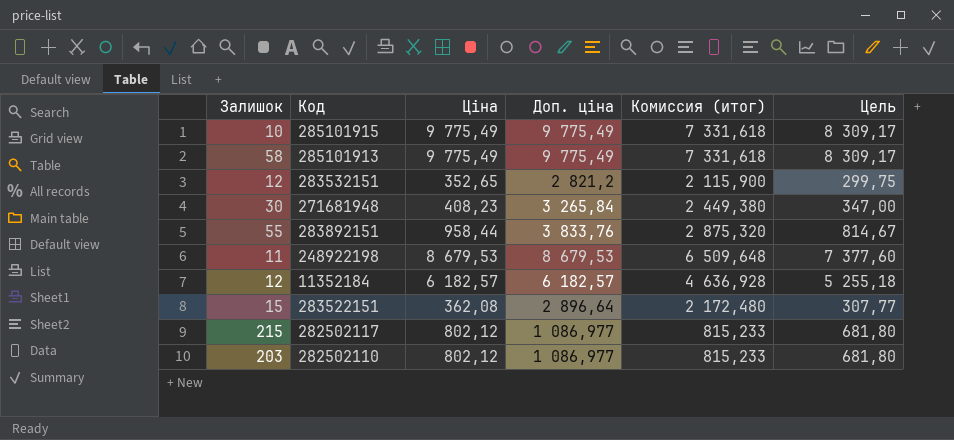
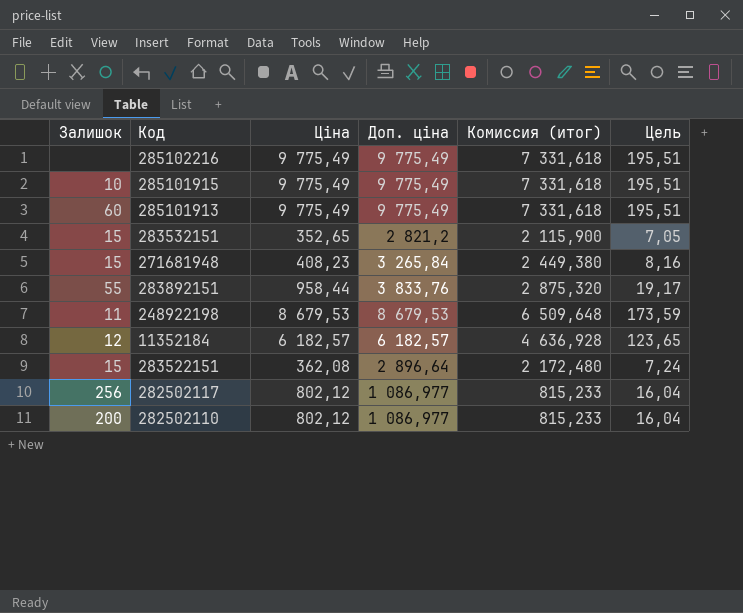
column Цель | formula: [Ціна] * 0,85 -> [Ціна] * 0,02
row 285102216: none -> none | 9 775,49 | 9 775,49 | 7 331,618 | 195,51
285101913 | Залишок: 58 -> 60
283532151 | Залишок: 12 -> 15
271681948 | Залишок: 30 -> 15
282502117 | Залишок: 215 -> 256
282502110 | Залишок: 203 -> 200

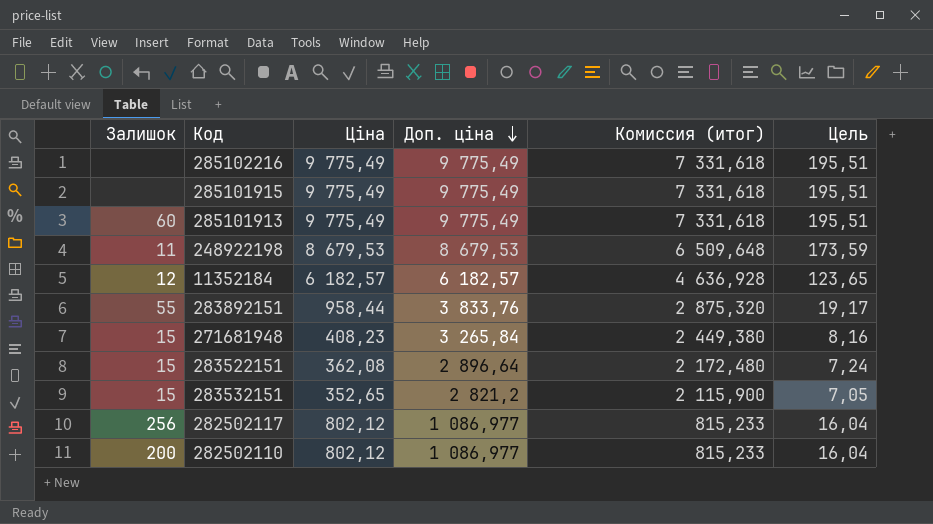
row order: none -> Доп. ціна descending
285101915 | Залишок: 10 -> none

